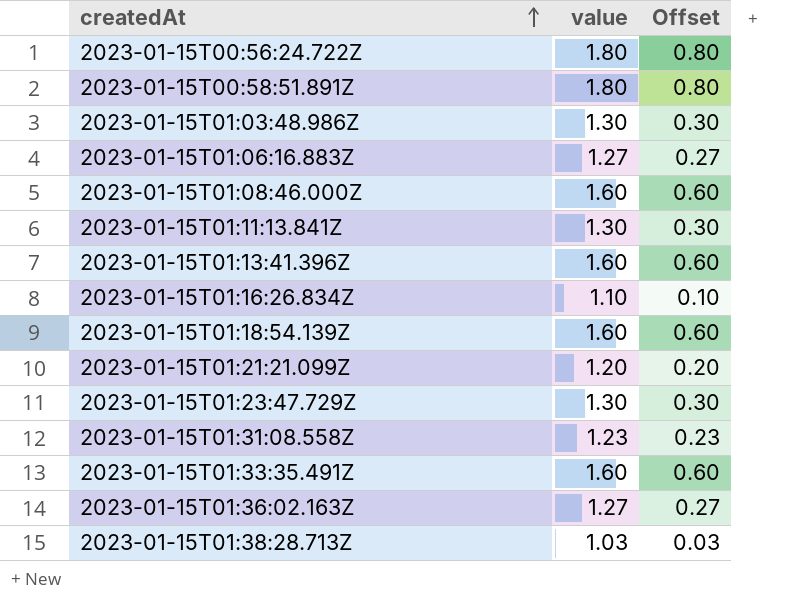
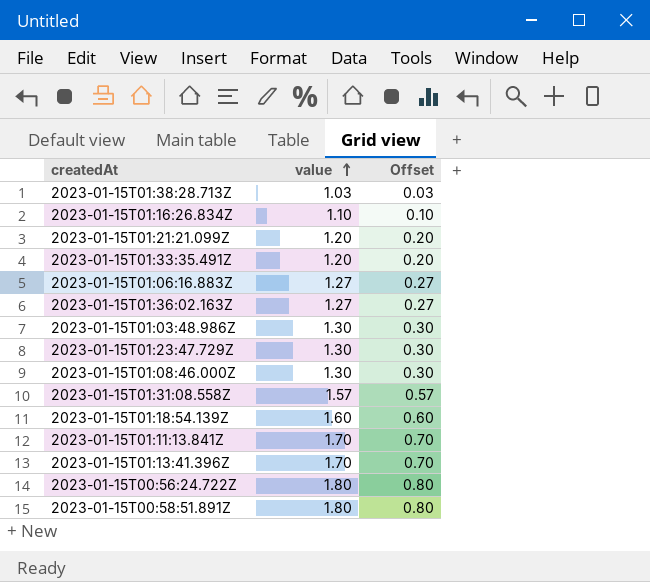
row order: createdAt ascending -> value ascending
2023-01-15T01:33:35.491Z | value: 1.60 -> 1.20
2023-01-15T01:33:35.491Z | Offset: 0.60 -> 0.20
2023-01-15T01:08:46.000Z | value: 1.60 -> 1.30
2023-01-15T01:08:46.000Z | Offset: 0.60 -> 0.30
2023-01-15T01:31:08.558Z | value: 1.23 -> 1.57
2023-01-15T01:31:08.558Z | Offset: 0.23 -> 0.57
2023-01-15T01:11:13.841Z | value: 1.30 -> 1.70
2023-01-15T01:11:13.841Z | Offset: 0.30 -> 0.70
2023-01-15T01:13:41.396Z | value: 1.60 -> 1.70
2023-01-15T01:13:41.396Z | Offset: 0.60 -> 0.70

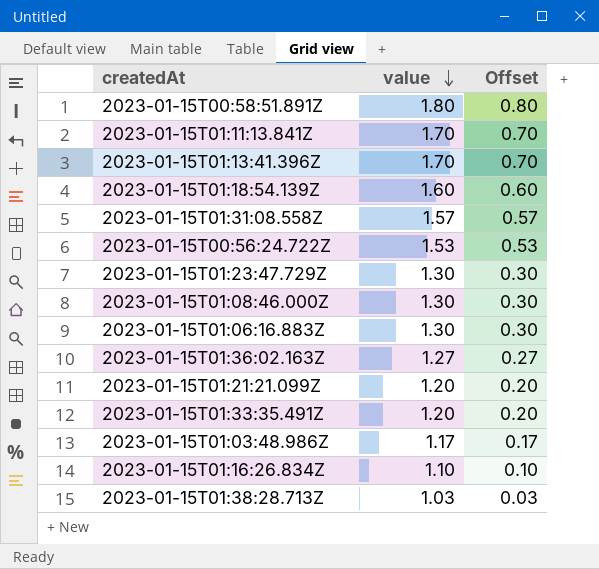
row order: value ascending -> value descending
2023-01-15T00:56:24.722Z | value: 1.80 -> 1.53
2023-01-15T00:56:24.722Z | Offset: 0.80 -> 0.53
2023-01-15T01:06:16.883Z | value: 1.27 -> 1.30
2023-01-15T01:06:16.883Z | Offset: 0.27 -> 0.30
2023-01-15T01:03:48.986Z | value: 1.30 -> 1.17
2023-01-15T01:03:48.986Z | Offset: 0.30 -> 0.17

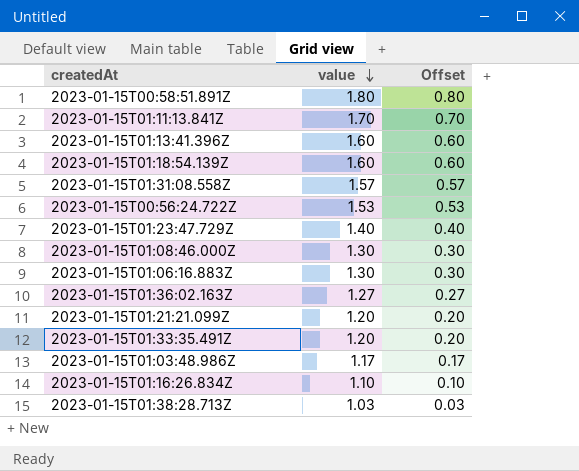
2023-01-15T01:13:41.396Z | value: 1.70 -> 1.60
2023-01-15T01:13:41.396Z | Offset: 0.70 -> 0.60
2023-01-15T01:23:47.729Z | value: 1.30 -> 1.40
2023-01-15T01:23:47.729Z | Offset: 0.30 -> 0.40

